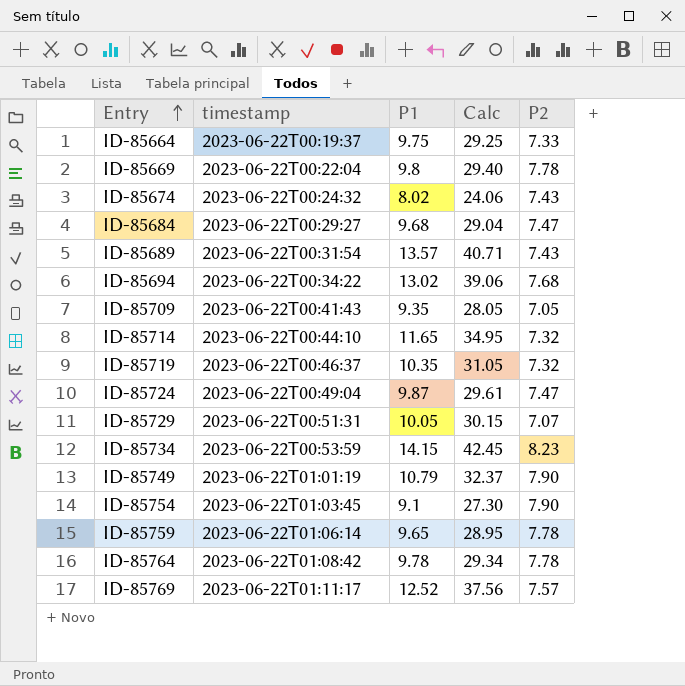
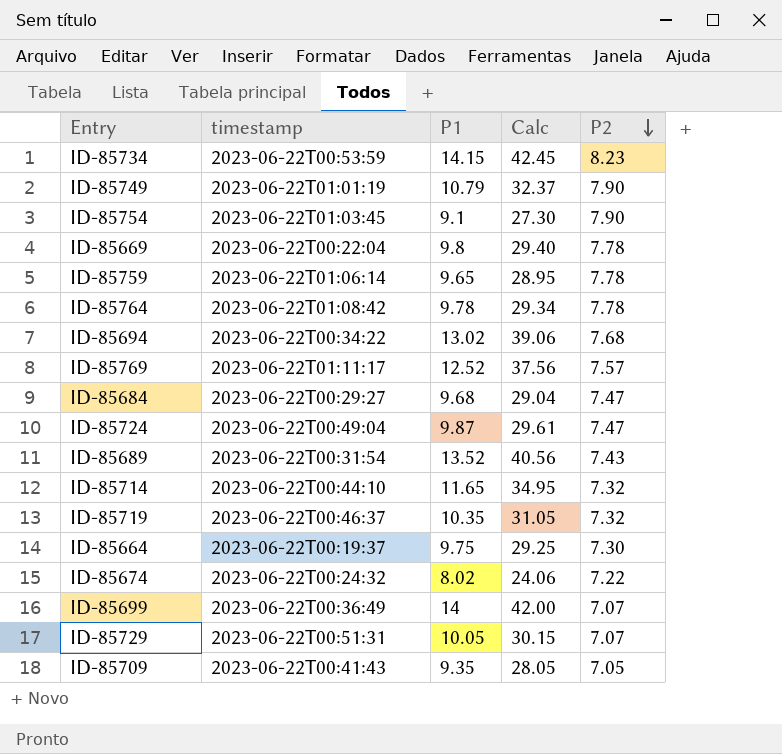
row order: Entry ascending -> P2 descending
ID-85689 | P1: 13.57 -> 13.52
ID-85689 | Calc: 40.71 -> 40.56
ID-85664 | P2: 7.33 -> 7.30
ID-85674 | P2: 7.43 -> 7.22
row ID-85699: none -> 2023-06-22T00:36:49 | 14 | 42.00 | 7.07

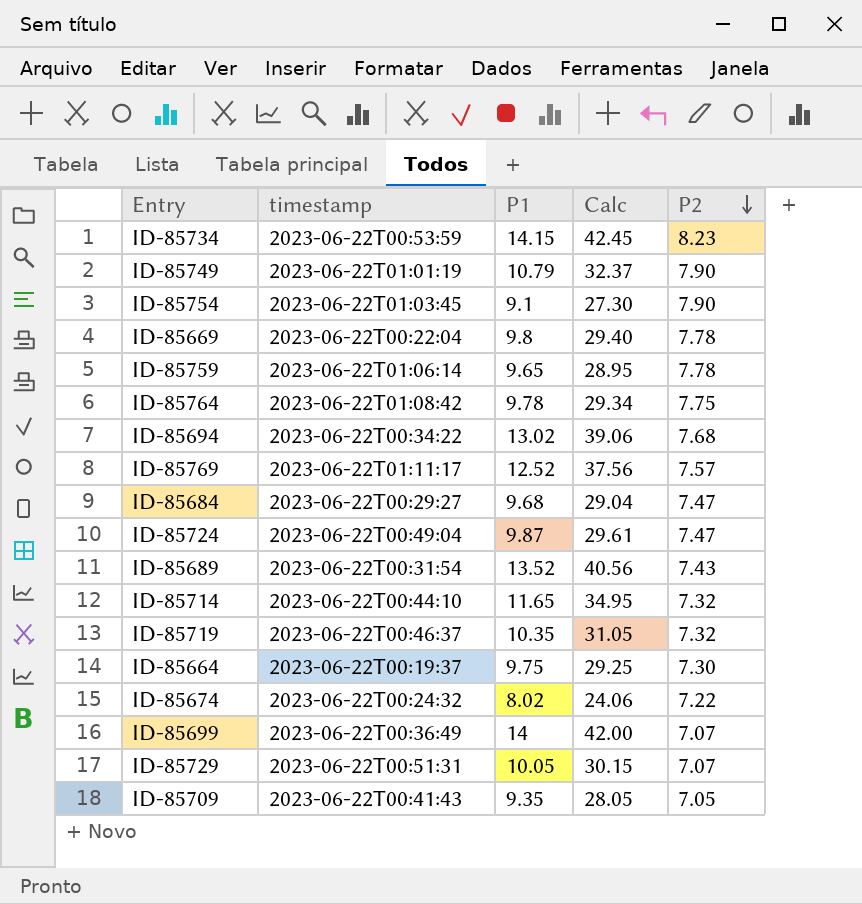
ID-85764 | P2: 7.78 -> 7.75

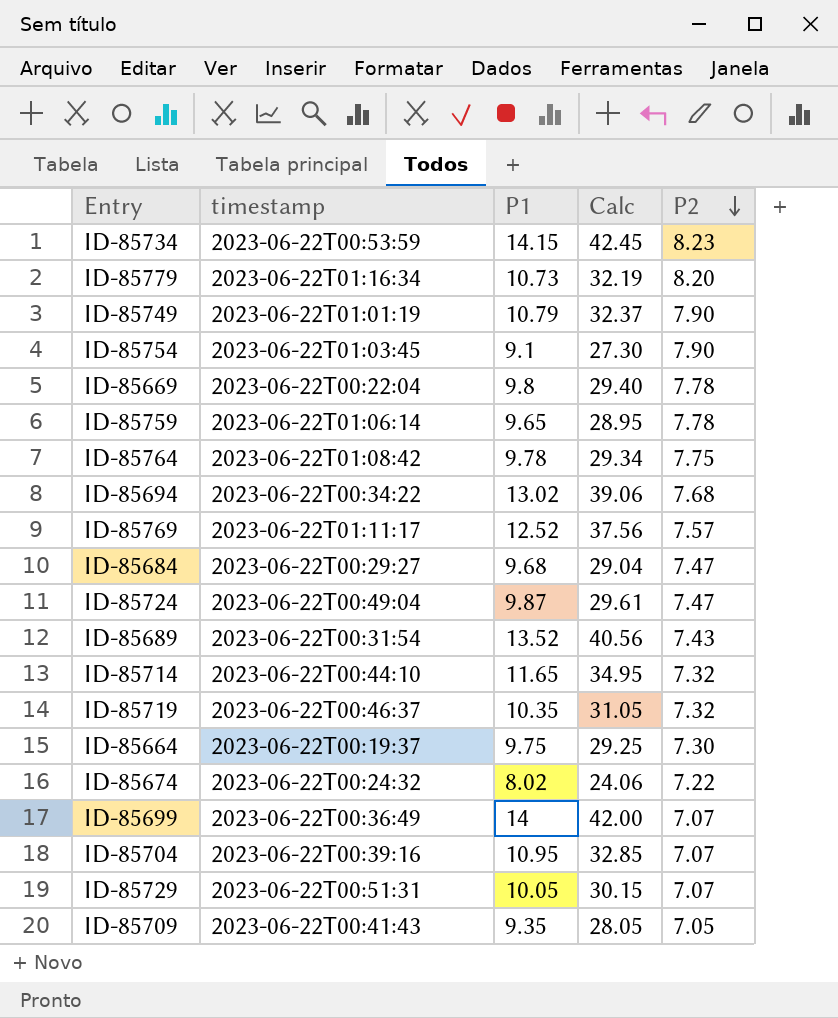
row ID-85779: none -> 2023-06-22T01:16:34 | 10.73 | 32.19 | 8.20
row ID-85704: none -> 2023-06-22T00:39:16 | 10.95 | 32.85 | 7.07

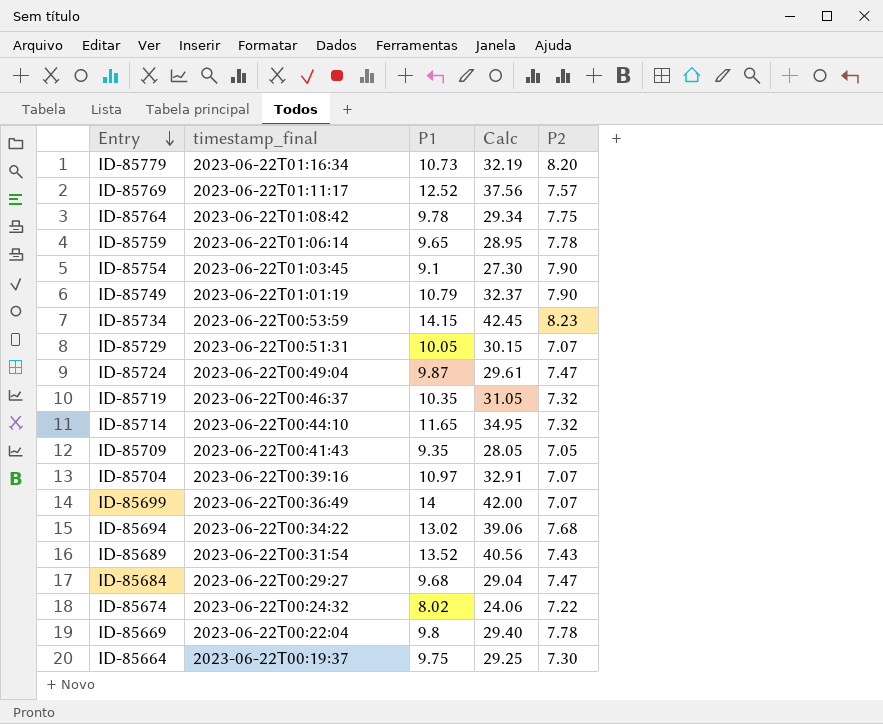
row order: P2 descending -> Entry descending
column name: timestamp -> timestamp_final
ID-85704 | P1: 10.95 -> 10.97
ID-85704 | Calc: 32.85 -> 32.91

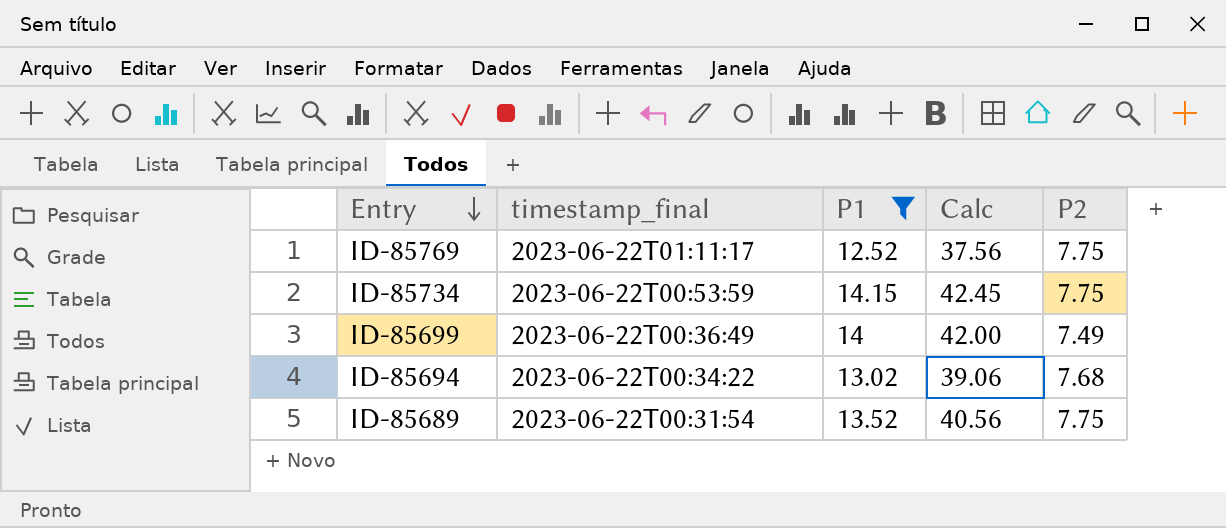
filter: none -> P1 >= 12.52
ID-85769 | P2: 7.57 -> 7.75
ID-85734 | P2: 8.23 -> 7.75
ID-85699 | P2: 7.07 -> 7.49
ID-85689 | P2: 7.43 -> 7.75

